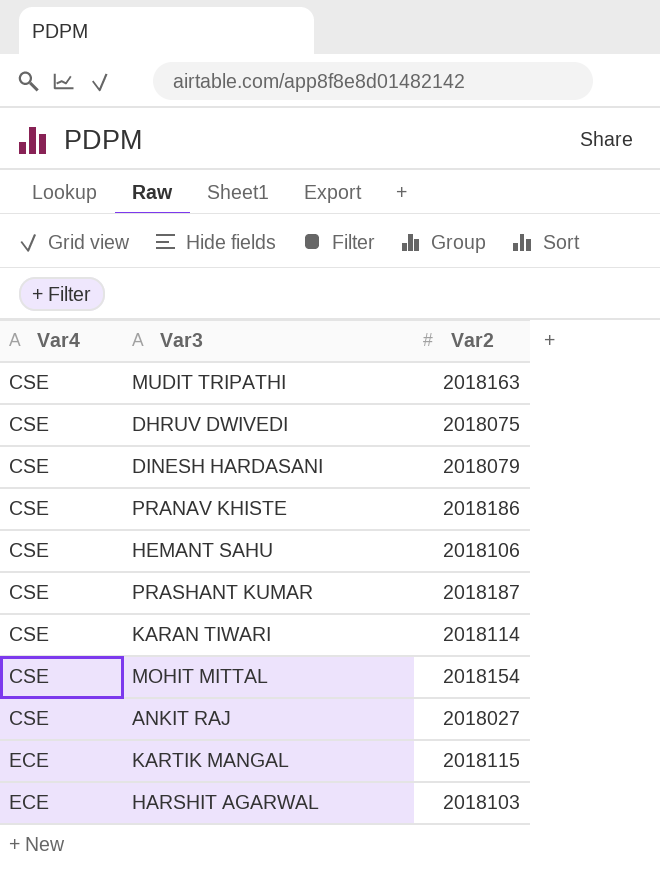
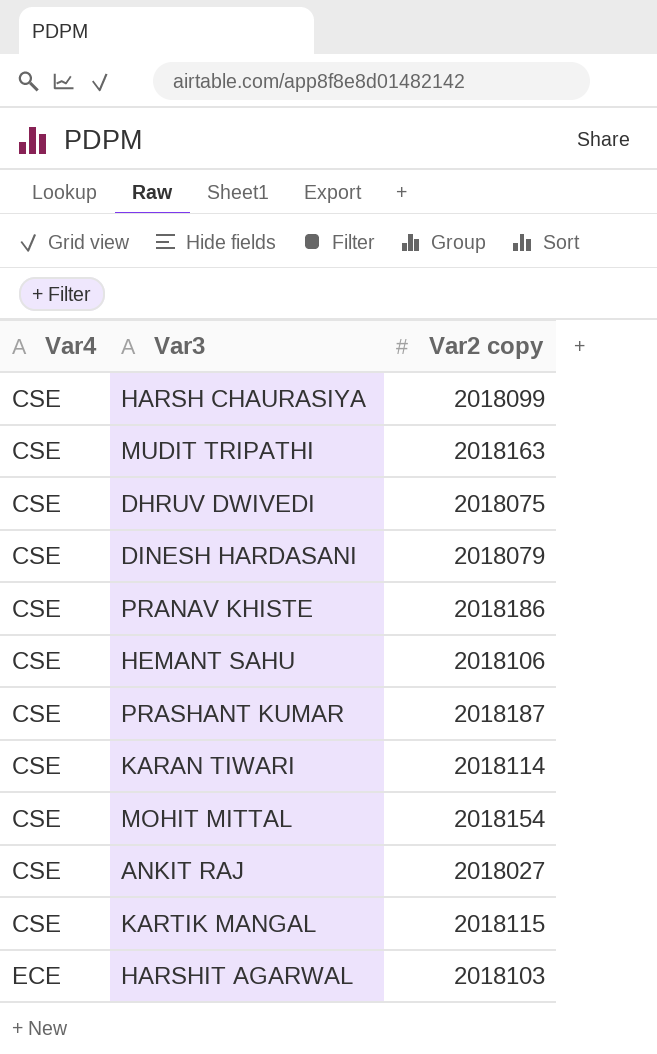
column name: Var2 -> Var2 copy
row HARSH CHAURASIYA: none -> CSE | 2018099
KARTIK MANGAL | Var4: ECE -> CSE

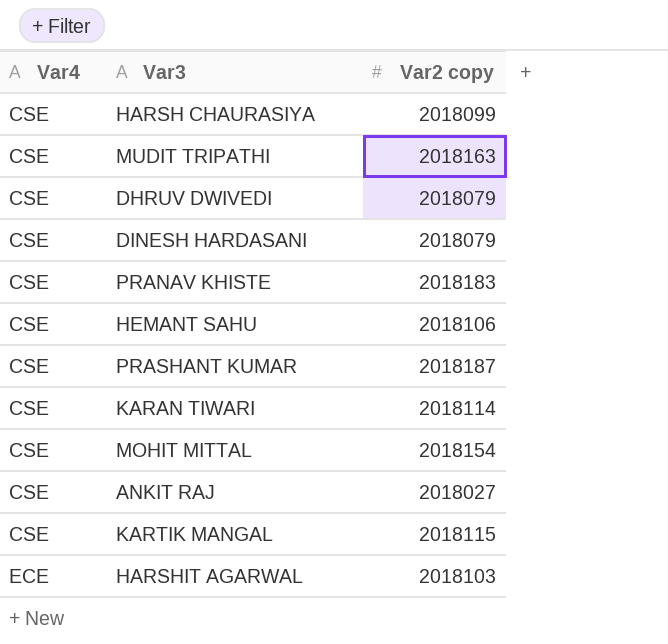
DHRUV DWIVEDI | Var2 copy: 2018075 -> 2018079
PRANAV KHISTE | Var2 copy: 2018186 -> 2018183

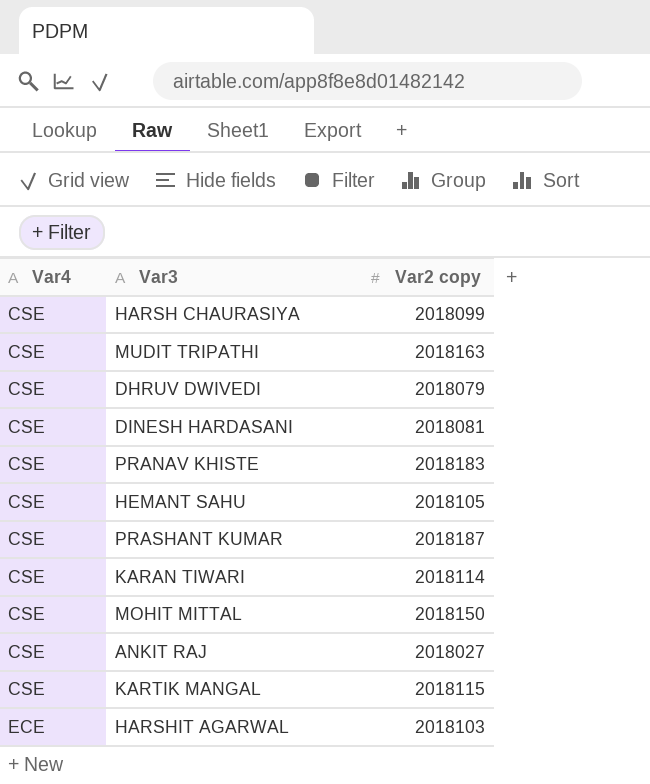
DINESH HARDASANI | Var2 copy: 2018079 -> 2018081
HEMANT SAHU | Var2 copy: 2018106 -> 2018105
MOHIT MITTAL | Var2 copy: 2018154 -> 2018150

